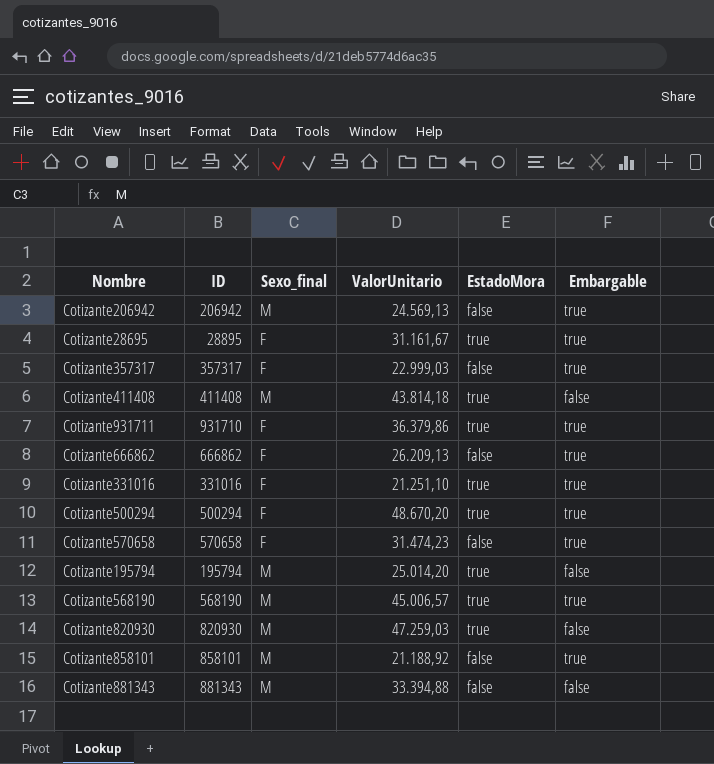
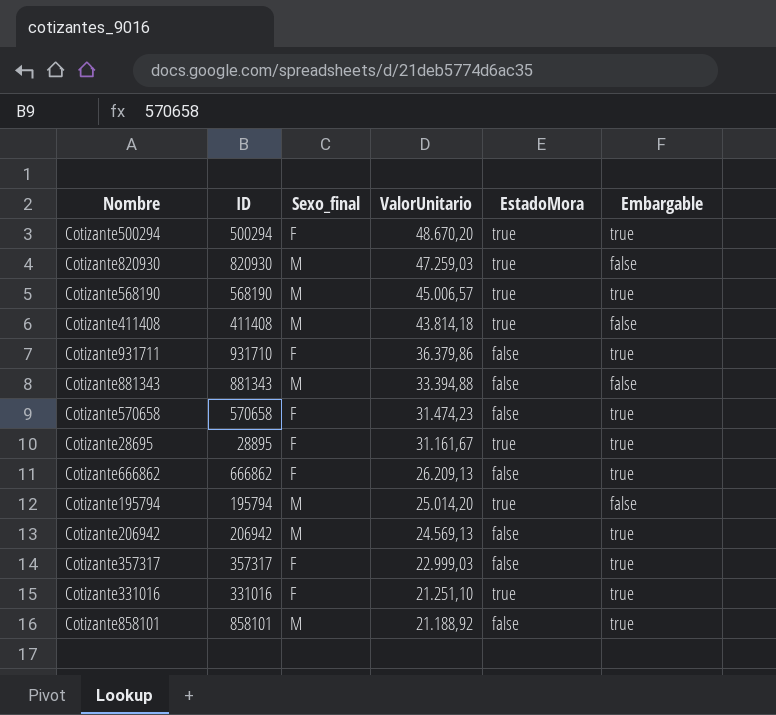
row order: none -> ValorUnitario descending
Cotizante931711 | EstadoMora: true -> false

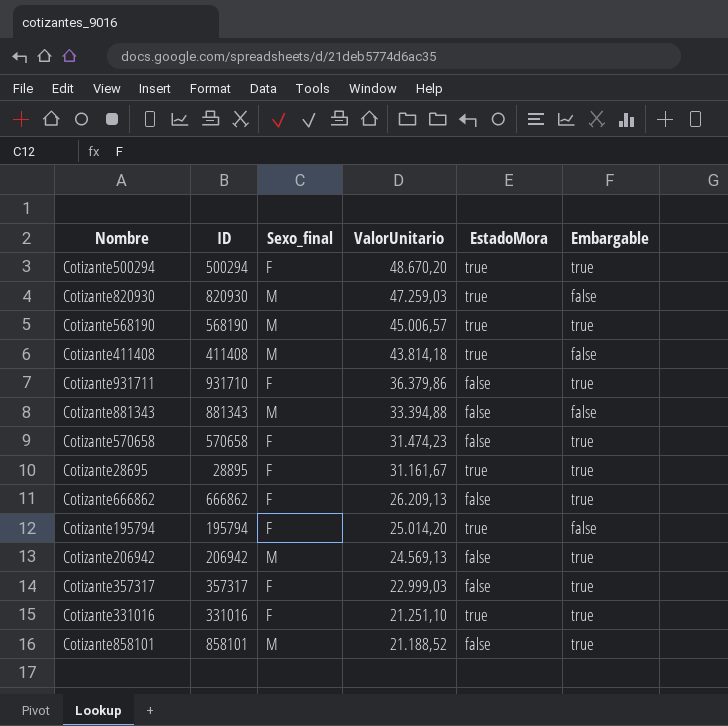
Cotizante195794 | Sexo_final: M -> F
Cotizante858101 | ValorUnitario: 21.188,92 -> 21.188,52

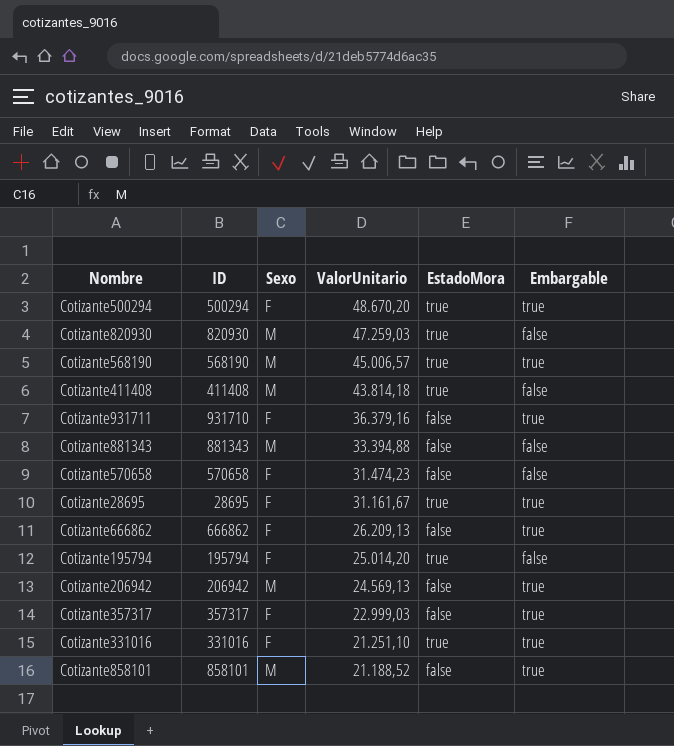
column name: Sexo_final -> Sexo
Cotizante931711 | ValorUnitario: 36.379,86 -> 36.379,16
Cotizante570658 | Embargable: true -> false
Cotizante28695 | ID: 28895 -> 28695

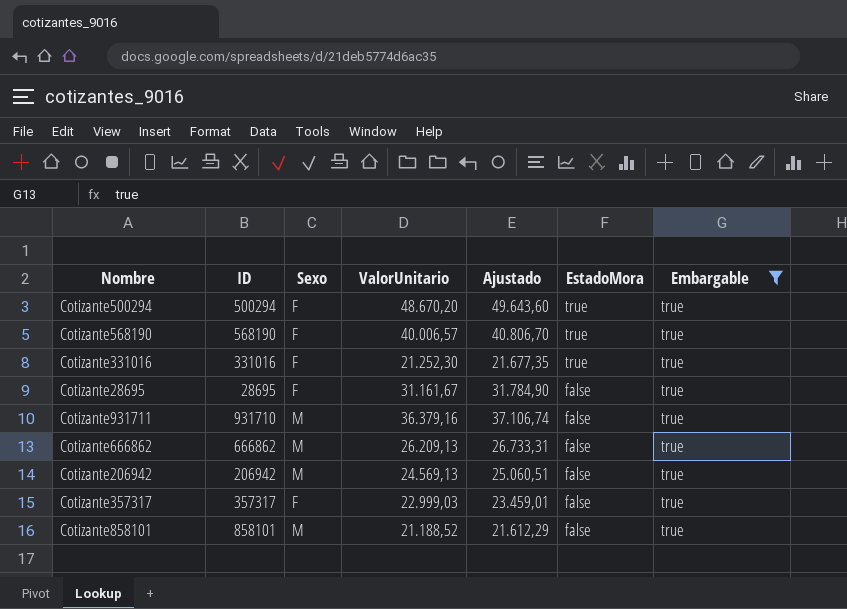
filter: none -> Embargable = true
row order: ValorUnitario descending -> EstadoMora descending
column Ajustado | formula: none -> [ValorUnitario] * 1,02
Cotizante568190 | Sexo: M -> F
Cotizante568190 | ValorUnitario: 45.006,57 -> 40.006,57
Cotizante331016 | ValorUnitario: 21.251,10 -> 21.252,30
Cotizante28695 | EstadoMora: true -> false
Cotizante931711 | Sexo: F -> M
Cotizante666862 | Sexo: F -> M

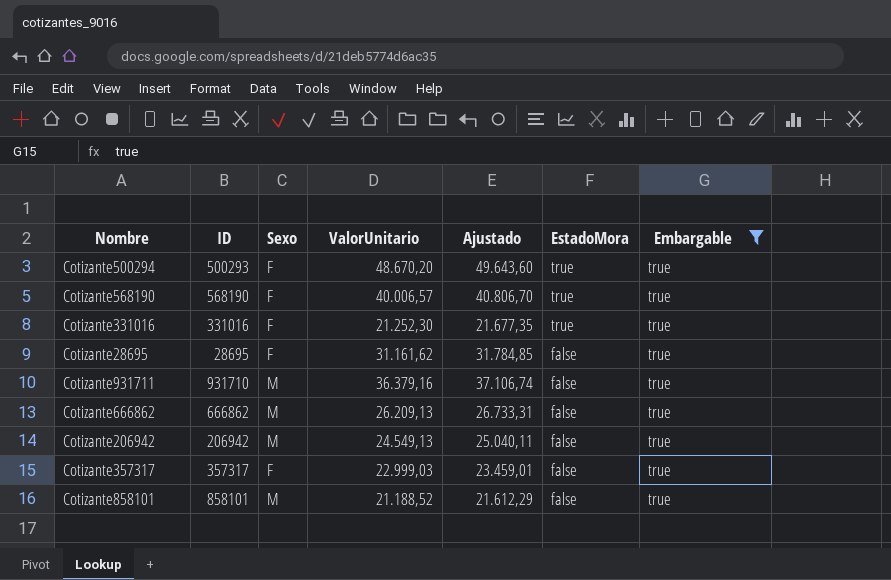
Cotizante500294 | ID: 500294 -> 500293
Cotizante28695 | ValorUnitario: 31.161,67 -> 31.161,62
Cotizante28695 | Ajustado: 31.784,90 -> 31.784,85
Cotizante206942 | ValorUnitario: 24.569,13 -> 24.549,13
Cotizante206942 | Ajustado: 25.060,51 -> 25.040,11

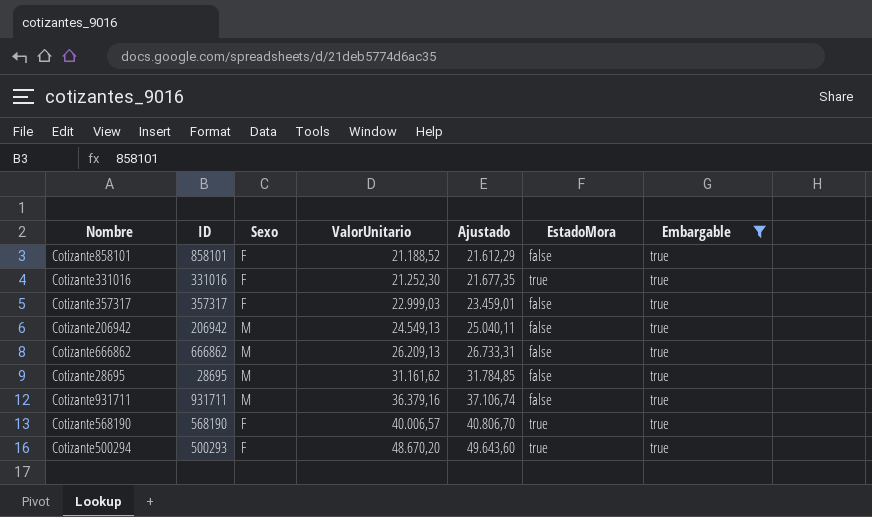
row order: EstadoMora descending -> ValorUnitario ascending
Cotizante858101 | Sexo: M -> F
Cotizante28695 | Sexo: F -> M
Cotizante931711 | ID: 931710 -> 931711

